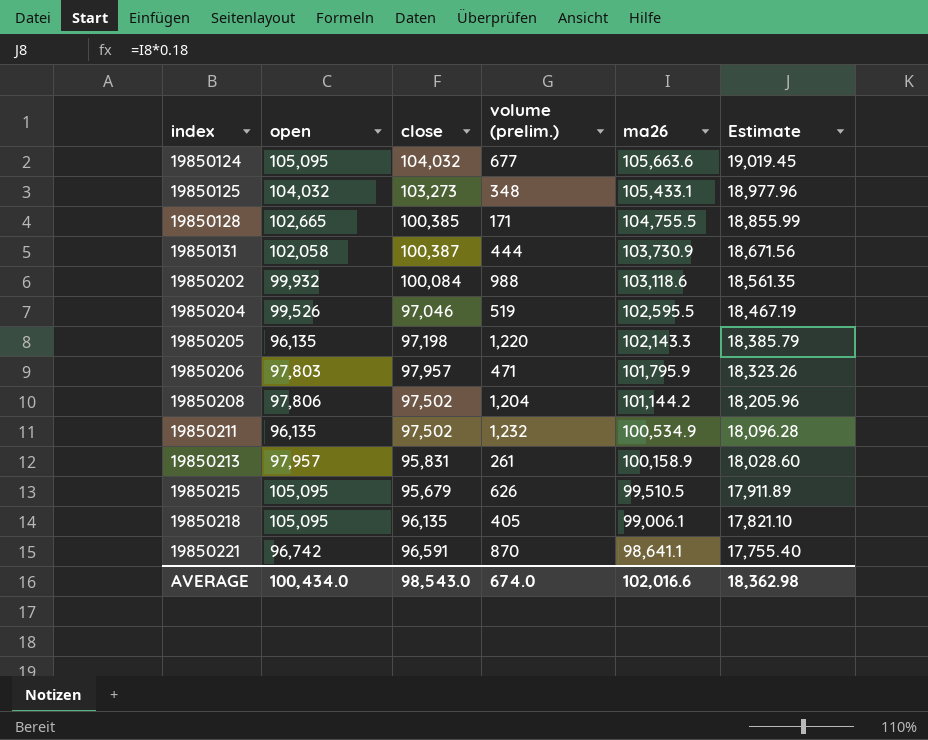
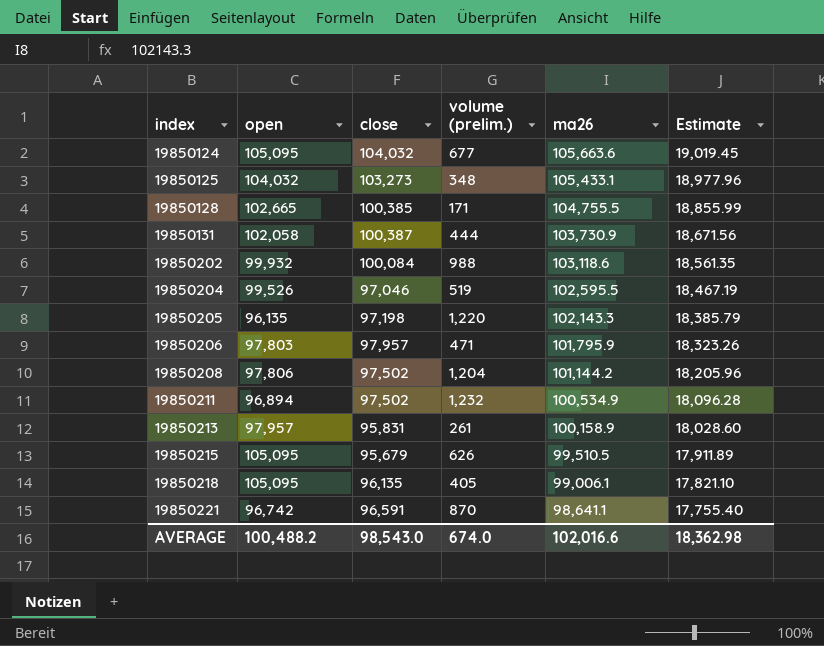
19850211 | open: 96,135 -> 96,894
AVERAGE | open: 100,434.0 -> 100,488.2

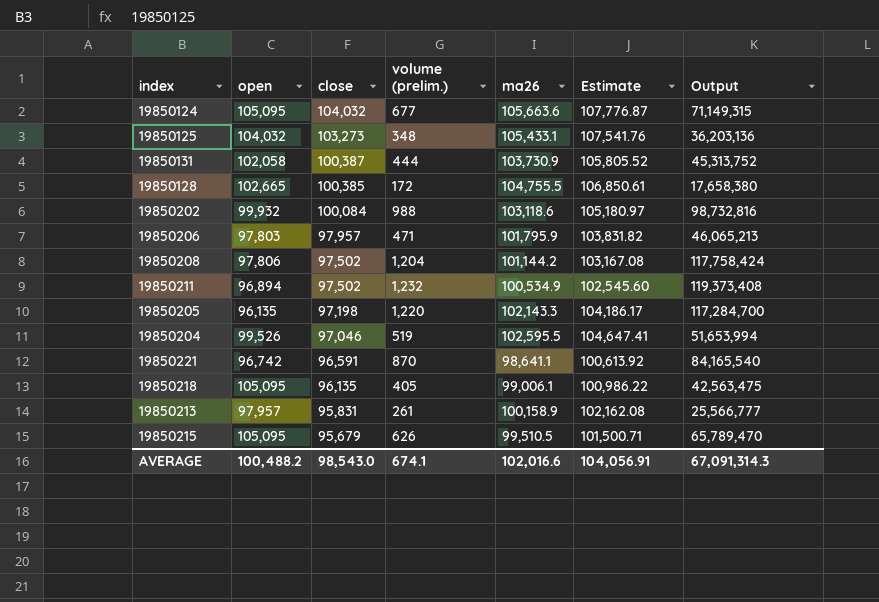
row order: index ascending -> close descending
column Estimate | formula: [ma26] * 0.18 -> [ma26] * 1.02
column Output | formula: none -> [open] * [volume (prelim.)]
19850128 | volume (prelim.): 171 -> 172
AVERAGE | volume (prelim.): 674.0 -> 674.1
AVERAGE | Estimate: 18,362.98 -> 104,056.91

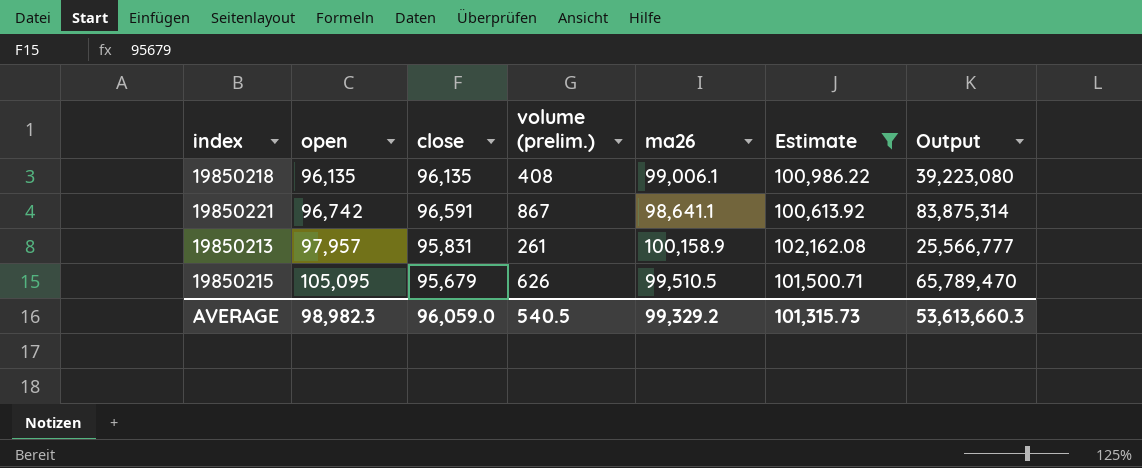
filter: none -> Estimate <= 102,162.08
row order: close descending -> open ascending
19850218 | open: 105,095 -> 96,135
19850218 | volume (prelim.): 405 -> 408
19850218 | Output: 42,563,475 -> 39,223,080
19850221 | volume (prelim.): 870 -> 867
19850221 | Output: 84,165,540 -> 83,875,314
AVERAGE | open: 100,488.2 -> 98,982.3
AVERAGE | close: 98,543.0 -> 96,059.0
AVERAGE | volume (prelim.): 674.1 -> 540.5
AVERAGE | ma26: 102,016.6 -> 99,329.2
AVERAGE | Estimate: 104,056.91 -> 101,315.73
AVERAGE | Output: 67,091,314.3 -> 53,613,660.3

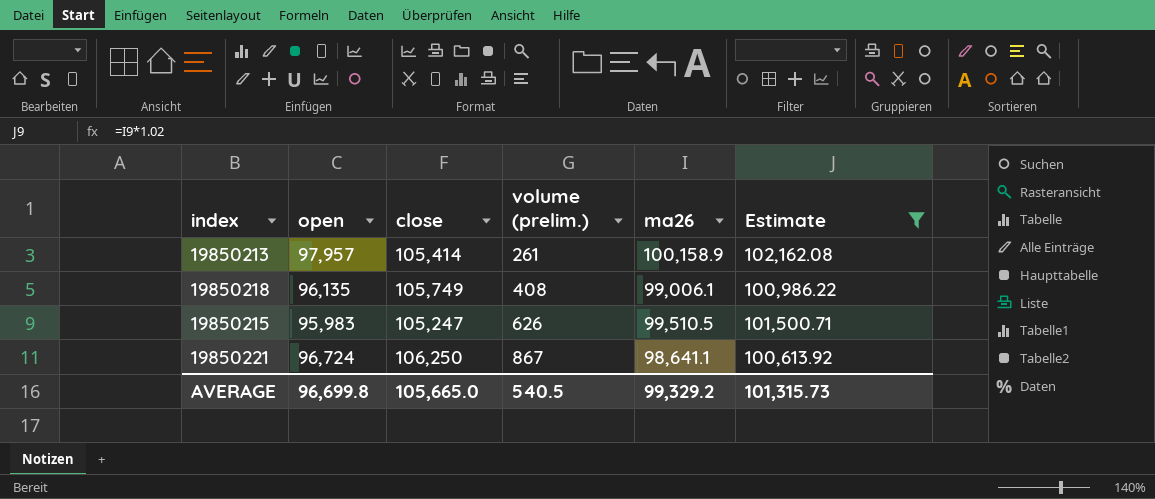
row order: open ascending -> volume (prelim.) ascending
column Output | formula: [open] * [volume (prelim.)] -> none
19850213 | close: 95,831 -> 105,414
19850218 | close: 96,135 -> 105,749
19850215 | open: 105,095 -> 95,983
19850215 | close: 95,679 -> 105,247
19850221 | open: 96,742 -> 96,724
19850221 | close: 96,591 -> 106,250
AVERAGE | open: 98,982.3 -> 96,699.8
AVERAGE | close: 96,059.0 -> 105,665.0

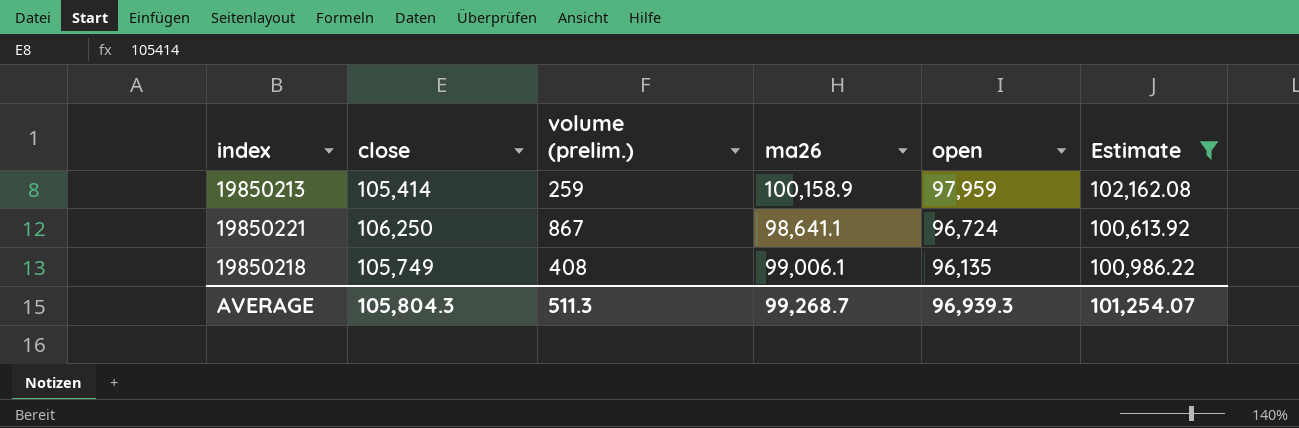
row order: volume (prelim.) ascending -> open descending
column open | position: 2 -> 5
row 19850215: 95,983 | 105,247 | 626 | 99,510.5 | 101,500.71 -> none
19850213 | volume (prelim.): 261 -> 259
19850213 | open: 97,957 -> 97,959
AVERAGE | close: 105,665.0 -> 105,804.3
AVERAGE | volume (prelim.): 540.5 -> 511.3
AVERAGE | ma26: 99,329.2 -> 99,268.7
AVERAGE | open: 96,699.8 -> 96,939.3
AVERAGE | Estimate: 101,315.73 -> 101,254.07

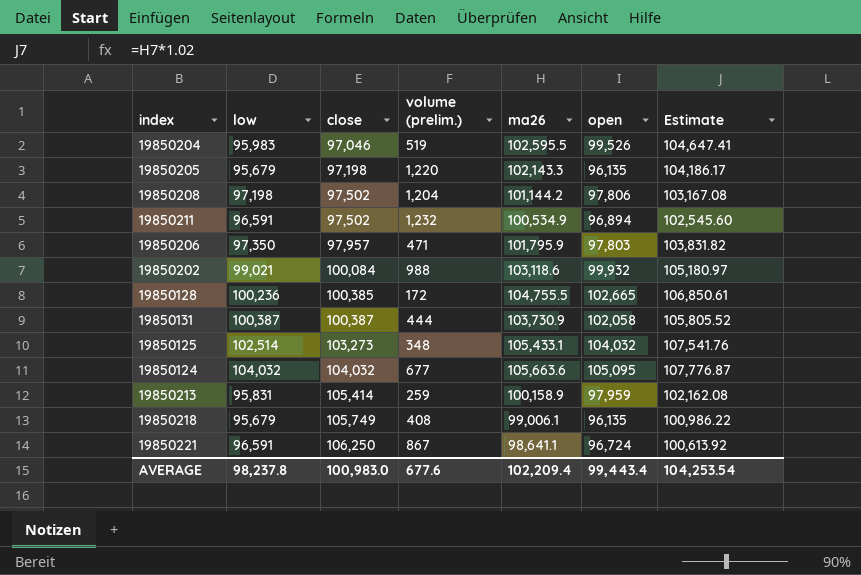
filter: Estimate <= 102,162.08 -> none
row order: open descending -> close ascending
column low | position: none -> 2
AVERAGE | close: 105,804.3 -> 100,983.0
AVERAGE | volume (prelim.): 511.3 -> 677.6
AVERAGE | ma26: 99,268.7 -> 102,209.4
AVERAGE | open: 96,939.3 -> 99,443.4
AVERAGE | Estimate: 101,254.07 -> 104,253.54

